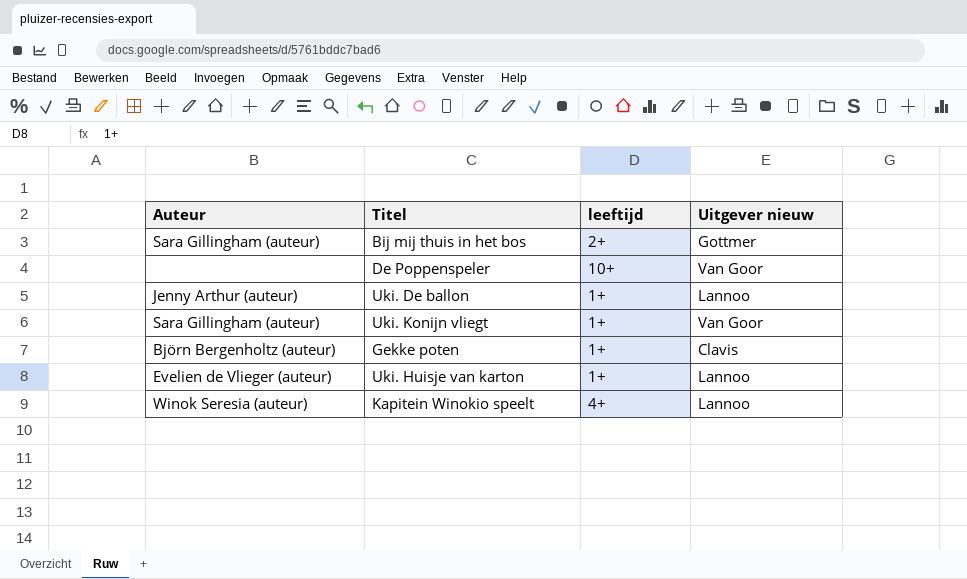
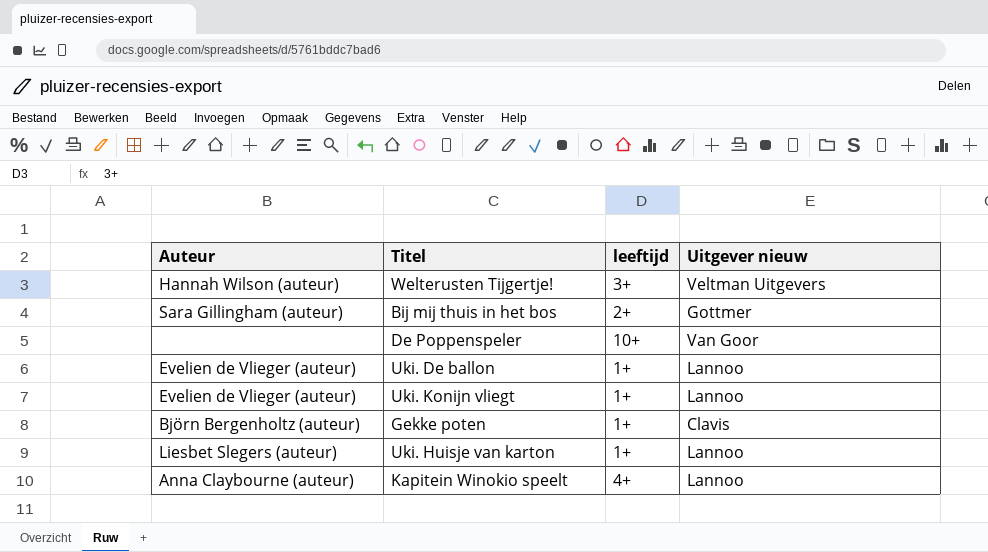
row Welterusten Tijgertje!: none -> Hannah Wilson (auteur) | 3+ | Veltman Uitgevers
Uki. De ballon | Auteur: Jenny Arthur (auteur) -> Evelien de Vlieger (auteur)
Uki. Konijn vliegt | Auteur: Sara Gillingham (auteur) -> Evelien de Vlieger (auteur)
Uki. Konijn vliegt | Uitgever nieuw: Van Goor -> Lannoo
Uki. Huisje van karton | Auteur: Evelien de Vlieger (auteur) -> Liesbet Slegers (auteur)
Kapitein Winokio speelt | Auteur: Winok Seresia (auteur) -> Anna Claybourne (auteur)

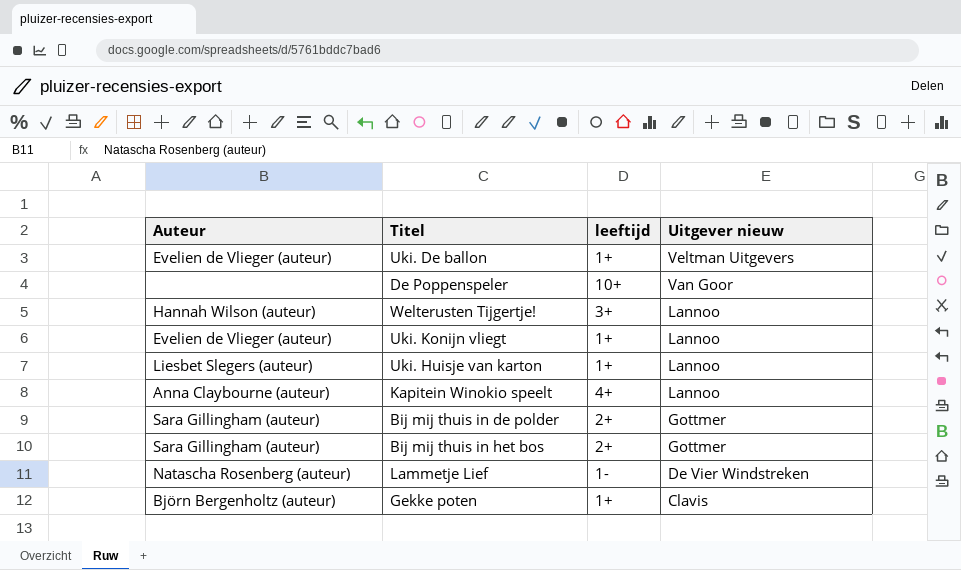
row order: none -> Uitgever nieuw descending
Uki. De ballon | Uitgever nieuw: Lannoo -> Veltman Uitgevers
Welterusten Tijgertje! | Uitgever nieuw: Veltman Uitgevers -> Lannoo
row Bij mij thuis in de polder: none -> Sara Gillingham (auteur) | 2+ | Gottmer
row Lammetje Lief: none -> Natascha Rosenberg (auteur) | 1- | De Vier Windstreken

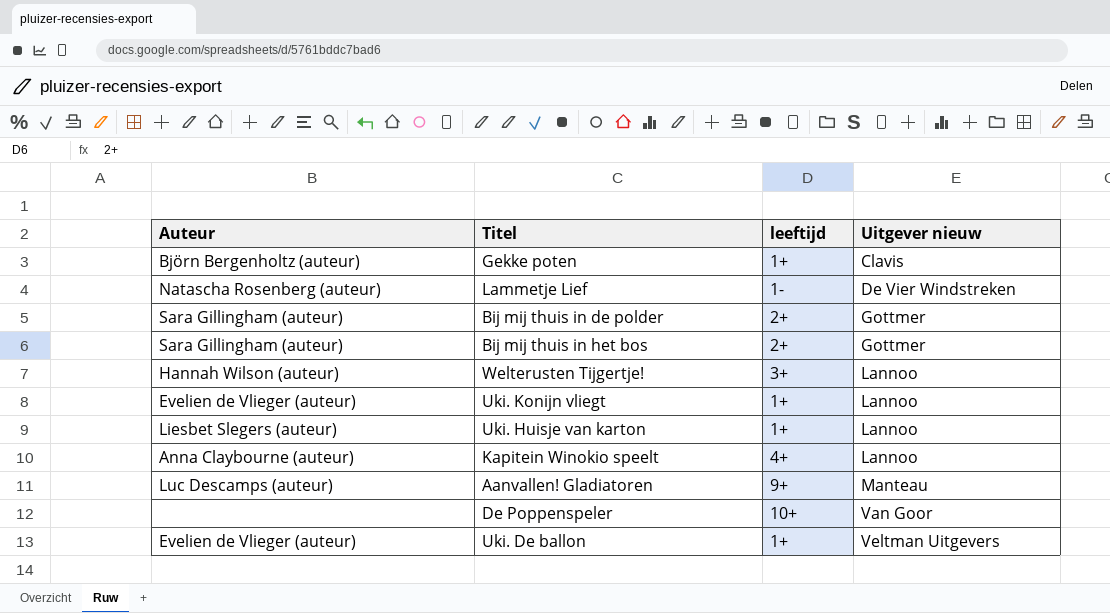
row order: Uitgever nieuw descending -> Uitgever nieuw ascending
row Aanvallen! Gladiatoren: none -> Luc Descamps (auteur) | 9+ | Manteau

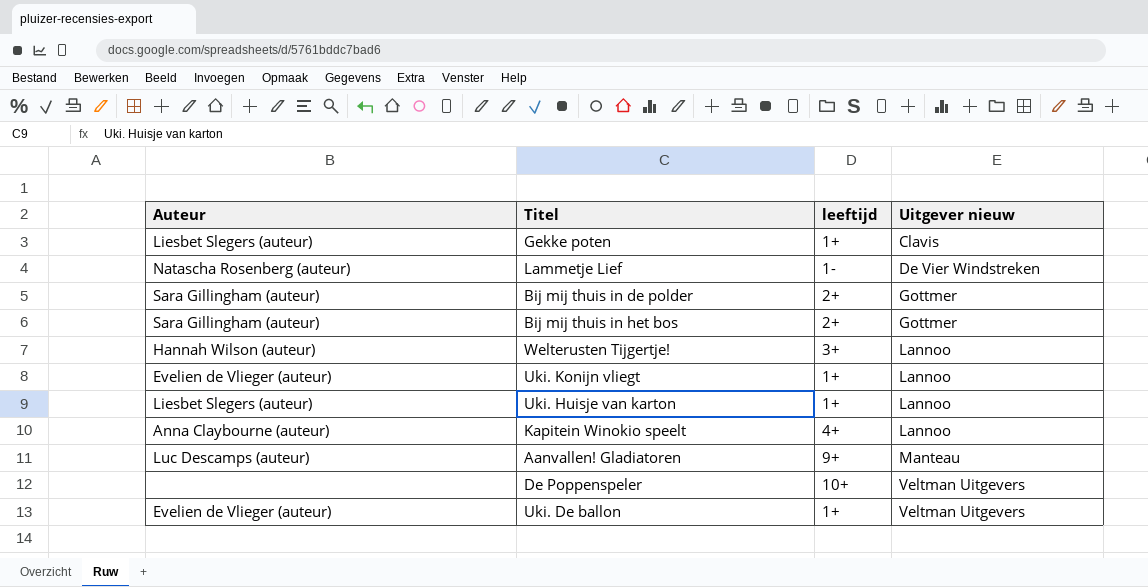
Gekke poten | Auteur: Björn Bergenholtz (auteur) -> Liesbet Slegers (auteur)
De Poppenspeler | Uitgever nieuw: Van Goor -> Veltman Uitgevers

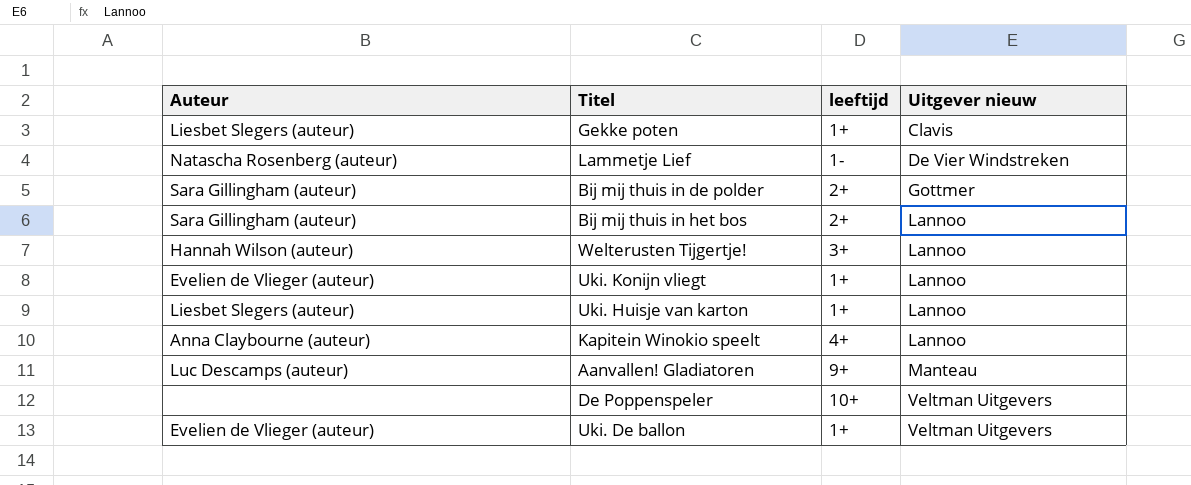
Bij mij thuis in het bos | Uitgever nieuw: Gottmer -> Lannoo

